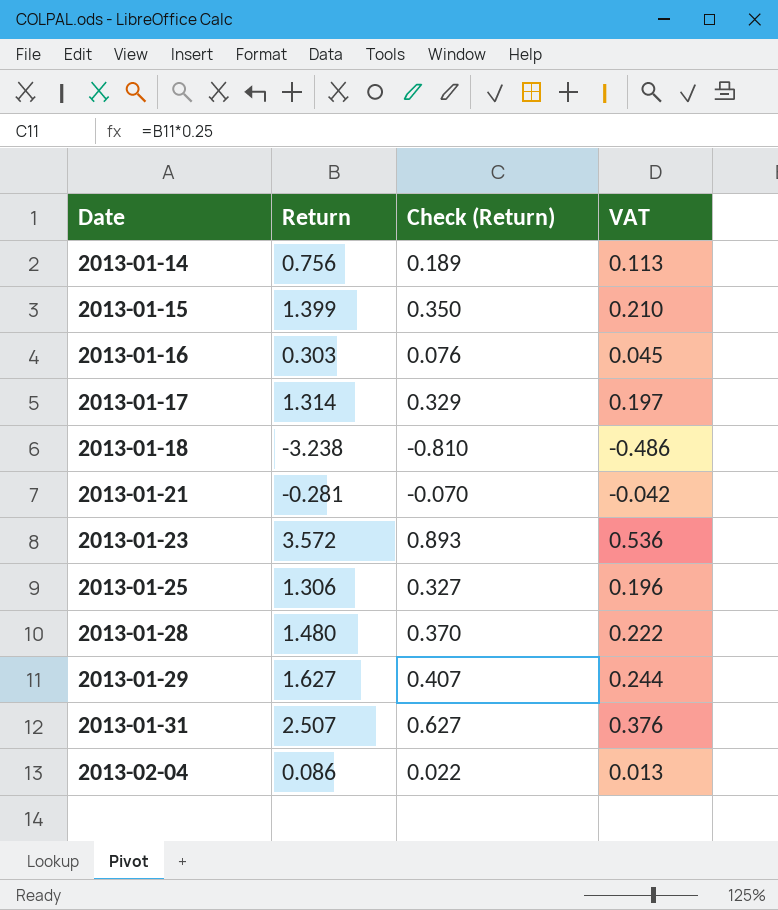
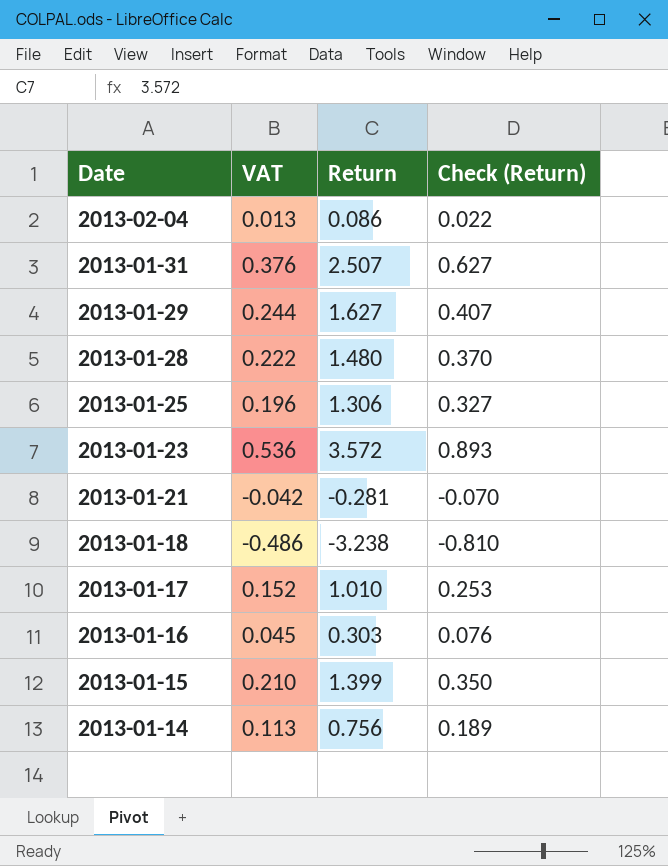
row order: Date ascending -> Date descending
column VAT | position: 4 -> 2
2013-01-17 | VAT: 0.197 -> 0.152
2013-01-17 | Return: 1.314 -> 1.010
2013-01-17 | Check (Return): 0.329 -> 0.253

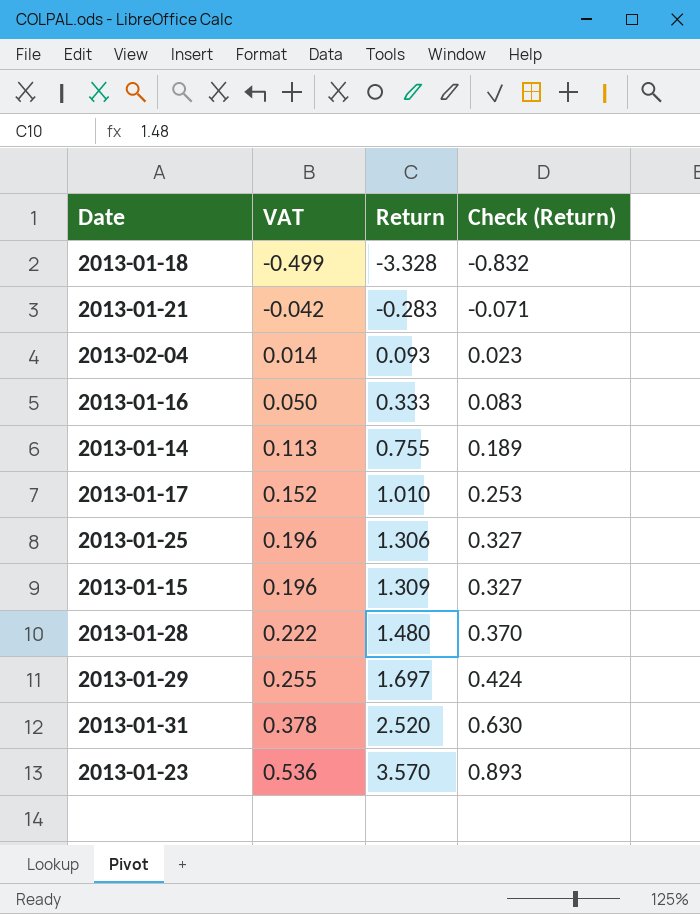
row order: Date descending -> VAT ascending
2013-01-18 | VAT: -0.486 -> -0.499
2013-01-18 | Return: -3.238 -> -3.328
2013-01-18 | Check (Return): -0.810 -> -0.832
2013-01-21 | Return: -0.281 -> -0.283
2013-01-21 | Check (Return): -0.070 -> -0.071
2013-02-04 | VAT: 0.013 -> 0.014
2013-02-04 | Return: 0.086 -> 0.093
2013-02-04 | Check (Return): 0.022 -> 0.023
2013-01-16 | VAT: 0.045 -> 0.050
2013-01-16 | Return: 0.303 -> 0.333
2013-01-16 | Check (Return): 0.076 -> 0.083
2013-01-14 | Return: 0.756 -> 0.755
2013-01-15 | VAT: 0.210 -> 0.196
2013-01-15 | Return: 1.399 -> 1.309
2013-01-15 | Check (Return): 0.350 -> 0.327
2013-01-29 | VAT: 0.244 -> 0.255
2013-01-29 | Return: 1.627 -> 1.697
2013-01-29 | Check (Return): 0.407 -> 0.424
2013-01-31 | VAT: 0.376 -> 0.378
2013-01-31 | Return: 2.507 -> 2.520
2013-01-31 | Check (Return): 0.627 -> 0.630
2013-01-23 | Return: 3.572 -> 3.570

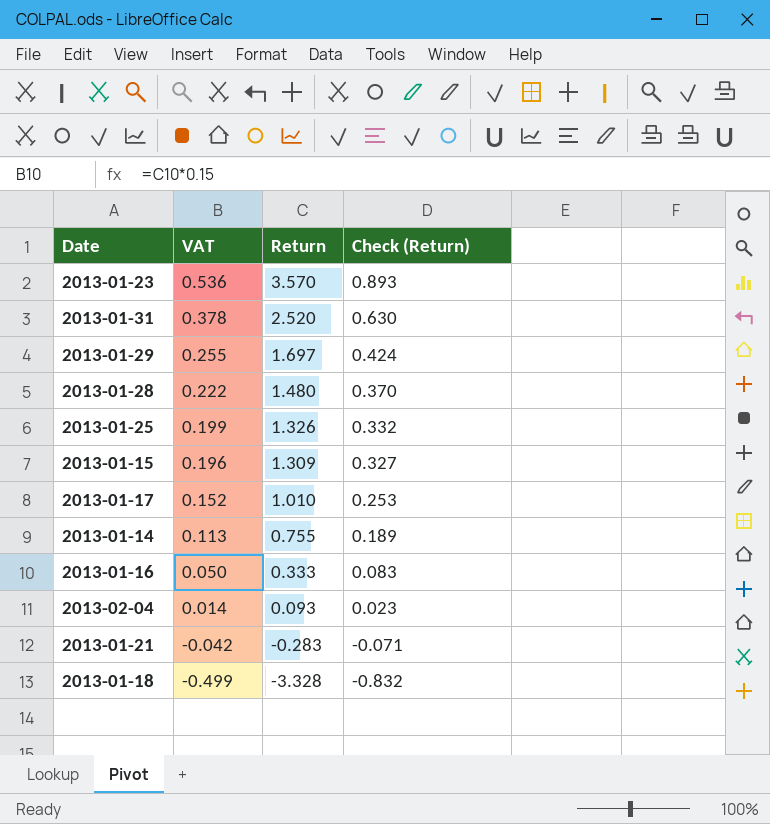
row order: VAT ascending -> VAT descending
2013-01-25 | VAT: 0.196 -> 0.199
2013-01-25 | Return: 1.306 -> 1.326
2013-01-25 | Check (Return): 0.327 -> 0.332

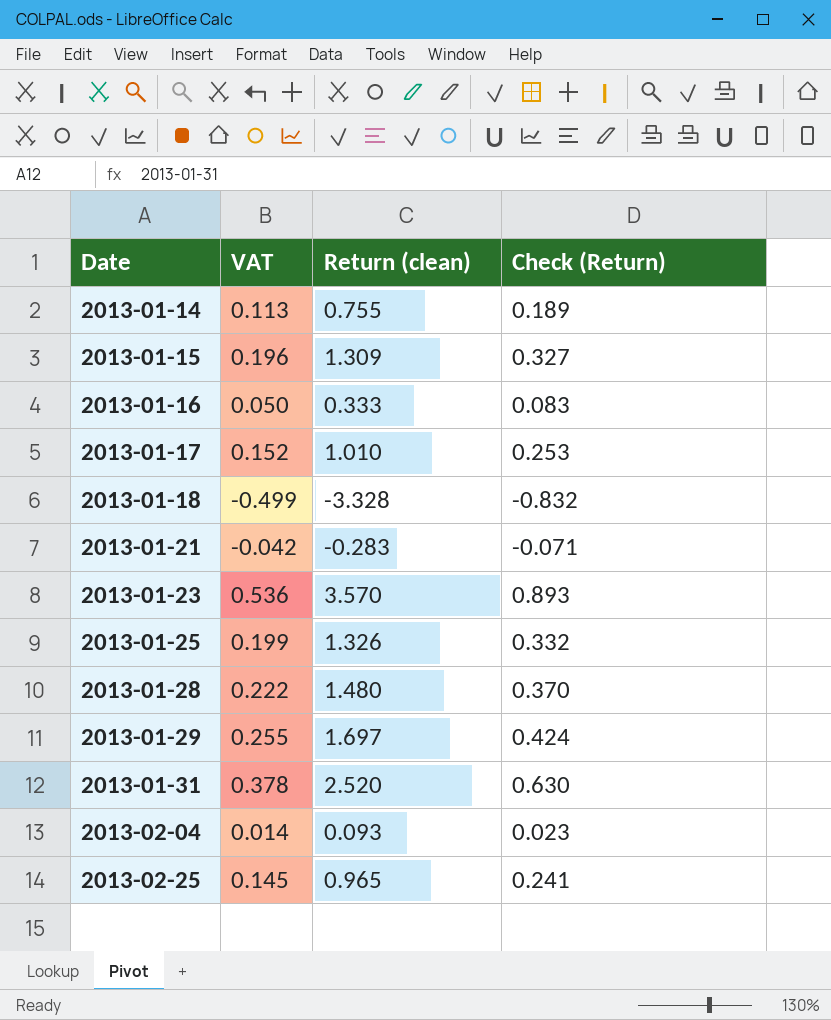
row order: VAT descending -> Date ascending
column name: Return -> Return (clean)
row 2013-02-25: none -> 0.145 | 0.965 | 0.241

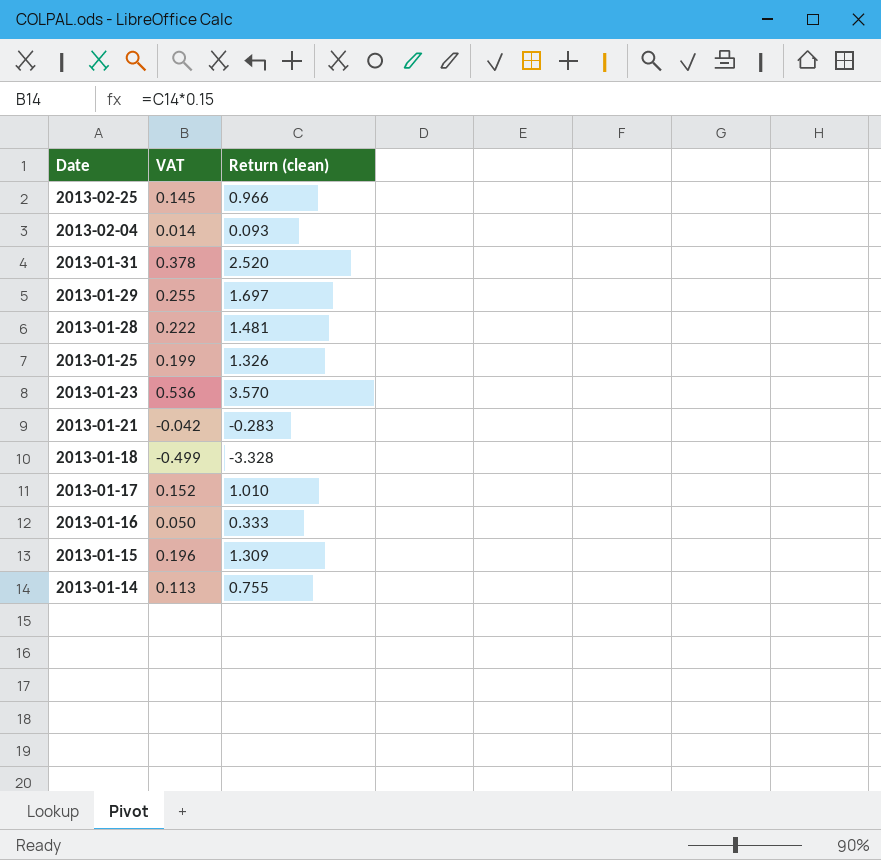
row order: Date ascending -> Date descending
column Check (Return) | formula: [Return (clean)] * 0.25 -> none
2013-02-25 | Return (clean): 0.965 -> 0.966
2013-01-28 | Return (clean): 1.480 -> 1.481

